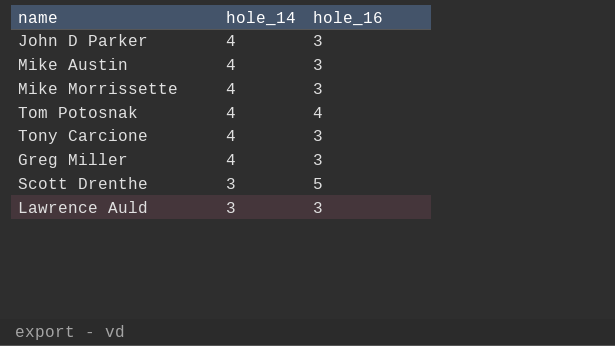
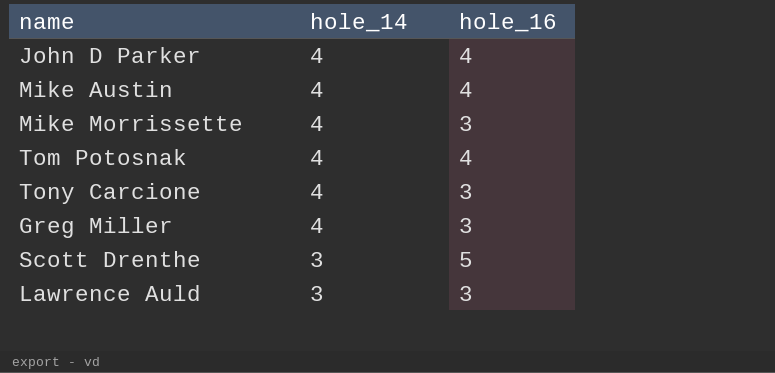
John D Parker | hole_16: 3 -> 4
Mike Austin | hole_16: 3 -> 4

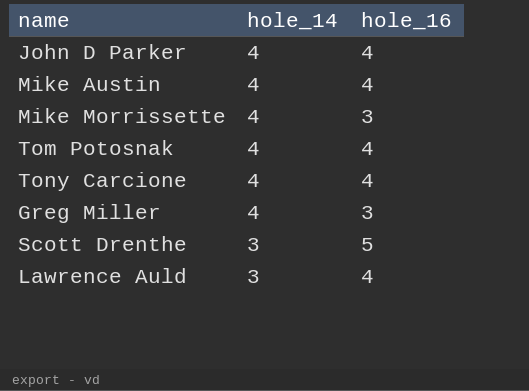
Tony Carcione | hole_16: 3 -> 4
Lawrence Auld | hole_16: 3 -> 4

